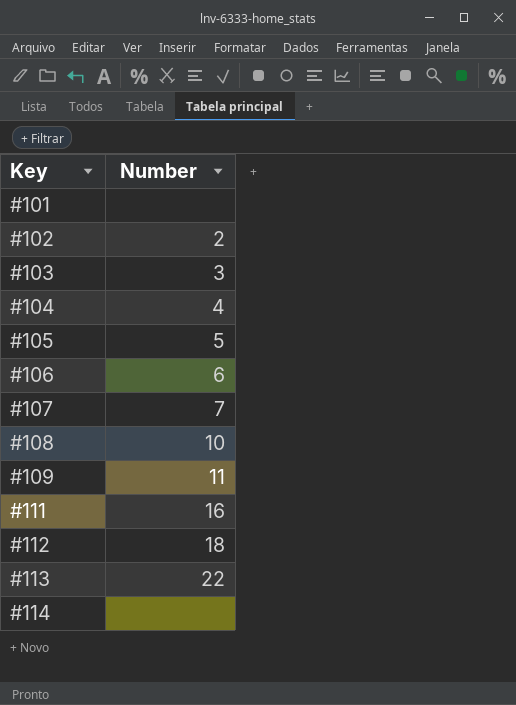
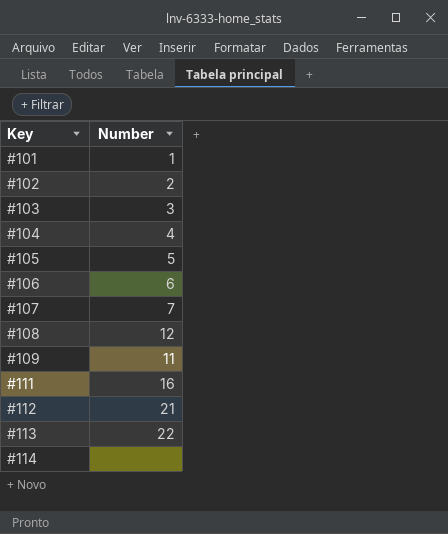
#101 | Number: none -> 1
#108 | Number: 10 -> 12
#112 | Number: 18 -> 21

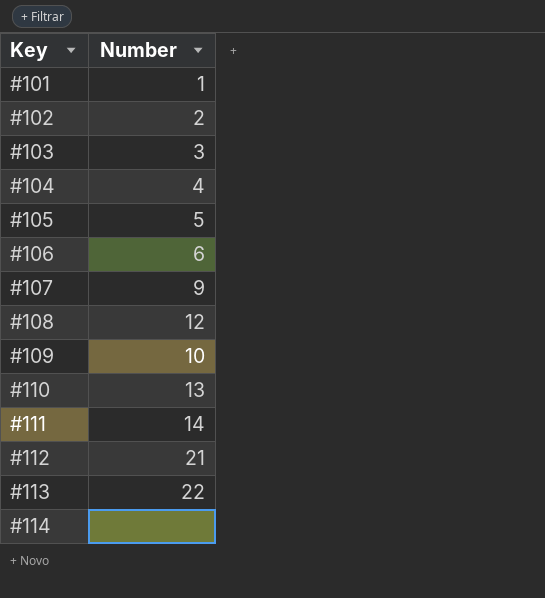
#107 | Number: 7 -> 9
#109 | Number: 11 -> 10
row #110: none -> 13
#111 | Number: 16 -> 14

